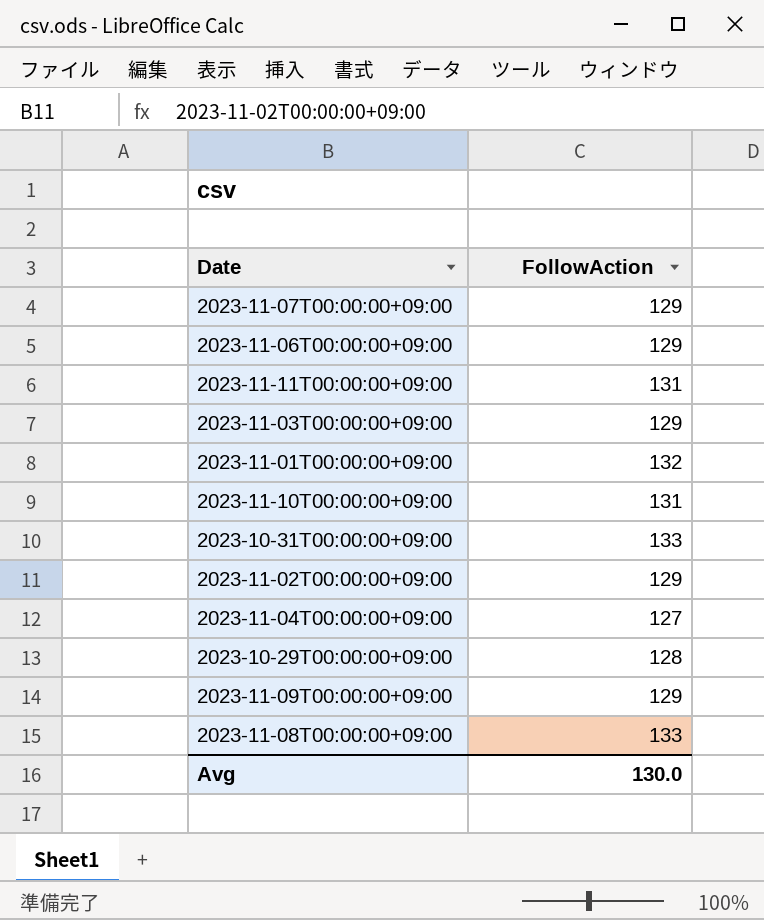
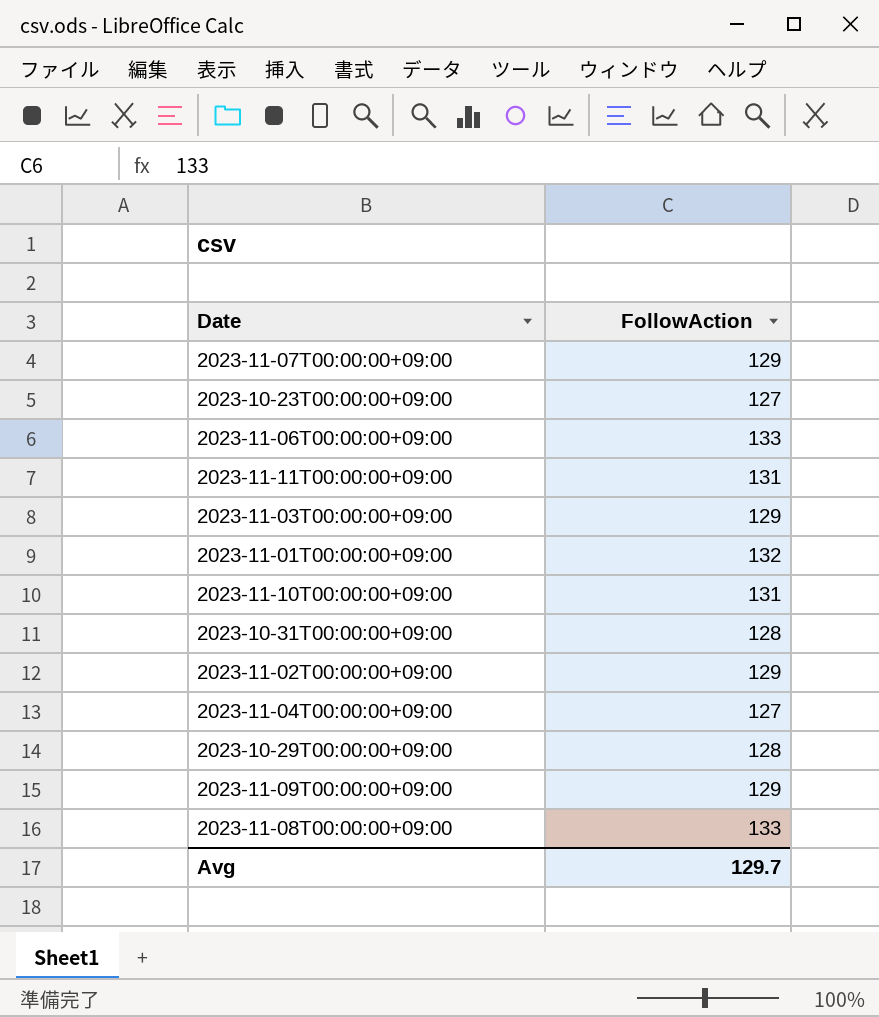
row 2023-10-23T00:00:00+09:00: none -> 127
2023-11-06T00:00:00+09:00 | FollowAction: 129 -> 133
2023-10-31T00:00:00+09:00 | FollowAction: 133 -> 128
Avg | FollowAction: 130.0 -> 129.7

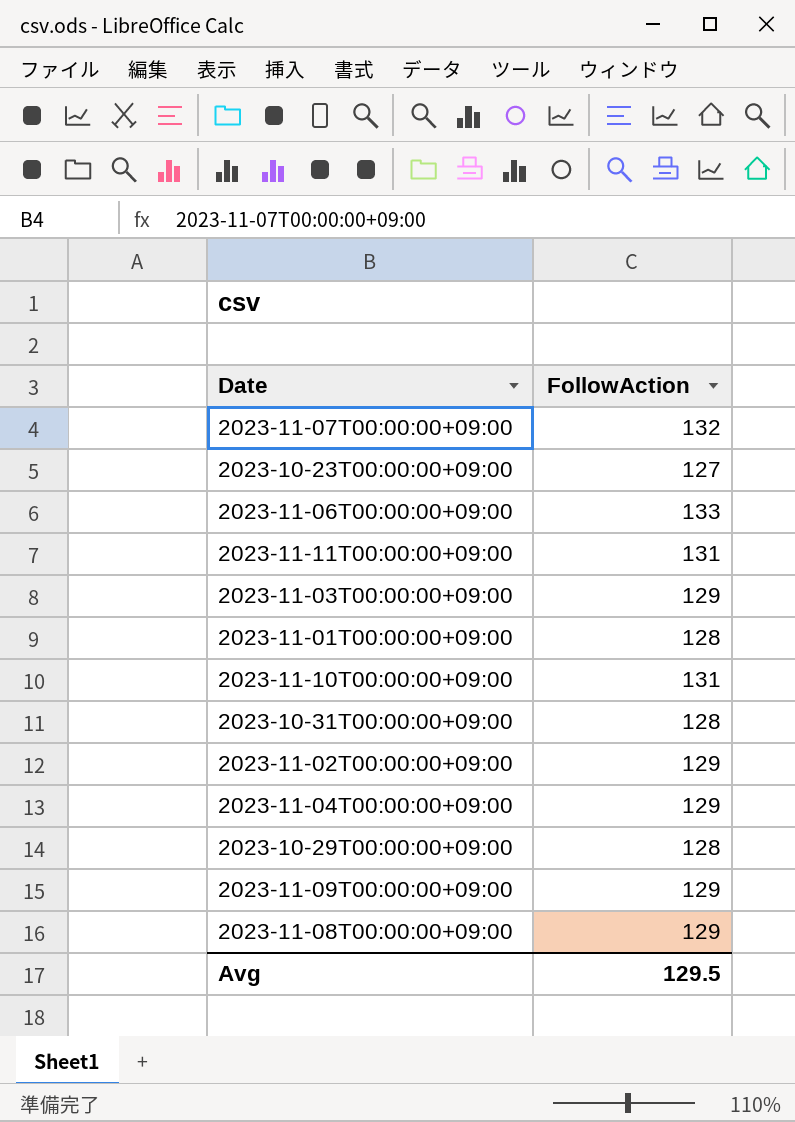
2023-11-07T00:00:00+09:00 | FollowAction: 129 -> 132
2023-11-01T00:00:00+09:00 | FollowAction: 132 -> 128
2023-11-04T00:00:00+09:00 | FollowAction: 127 -> 129
2023-11-08T00:00:00+09:00 | FollowAction: 133 -> 129
Avg | FollowAction: 129.7 -> 129.5

